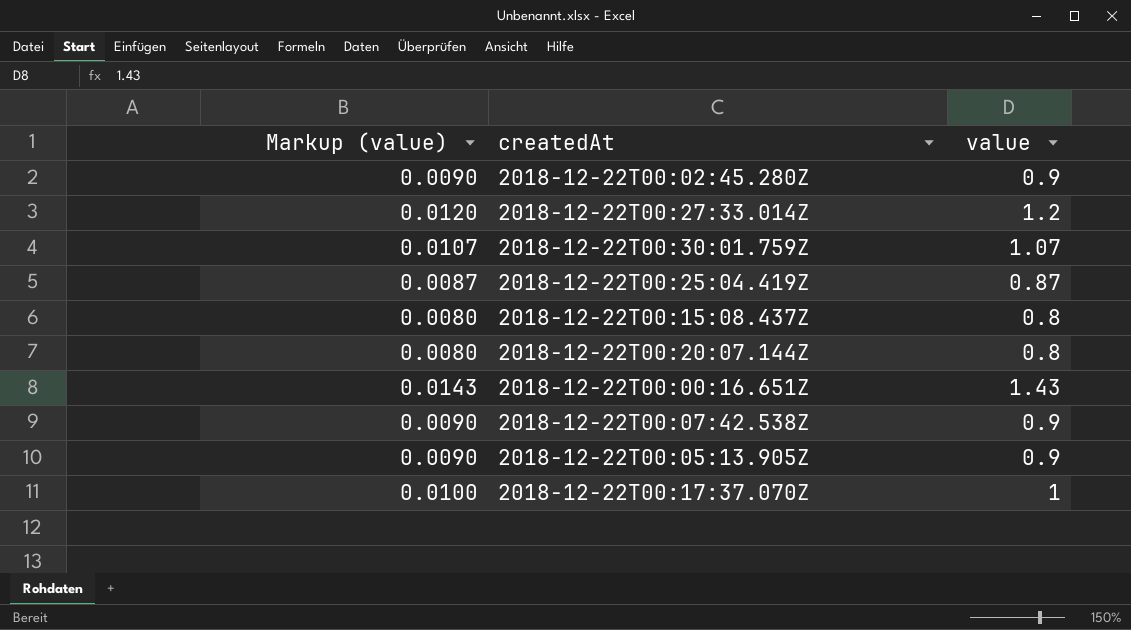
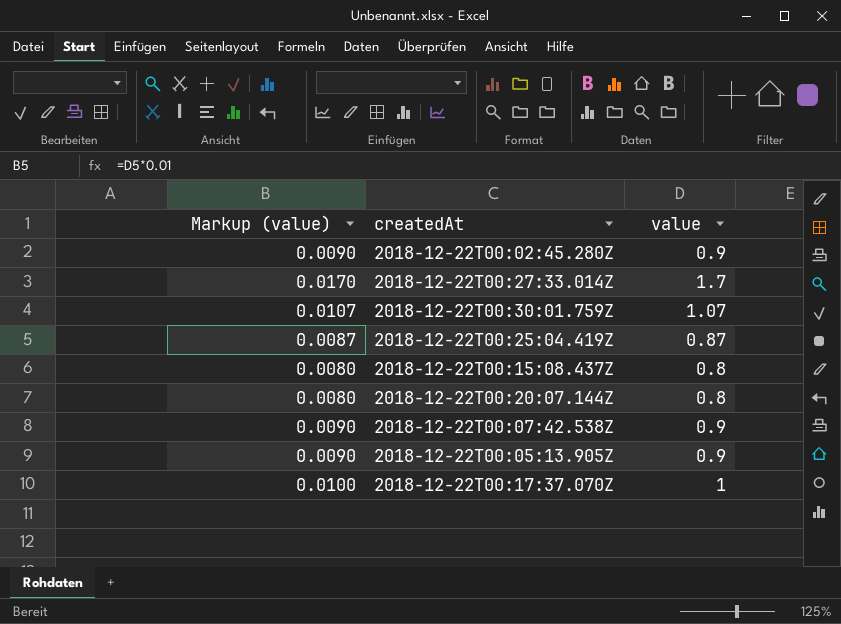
row 2018-12-22T00:00:16.651Z: 0.0143 | 1.43 -> none
2018-12-22T00:27:33.014Z | Markup (value): 0.0120 -> 0.0170
2018-12-22T00:27:33.014Z | value: 1.2 -> 1.7

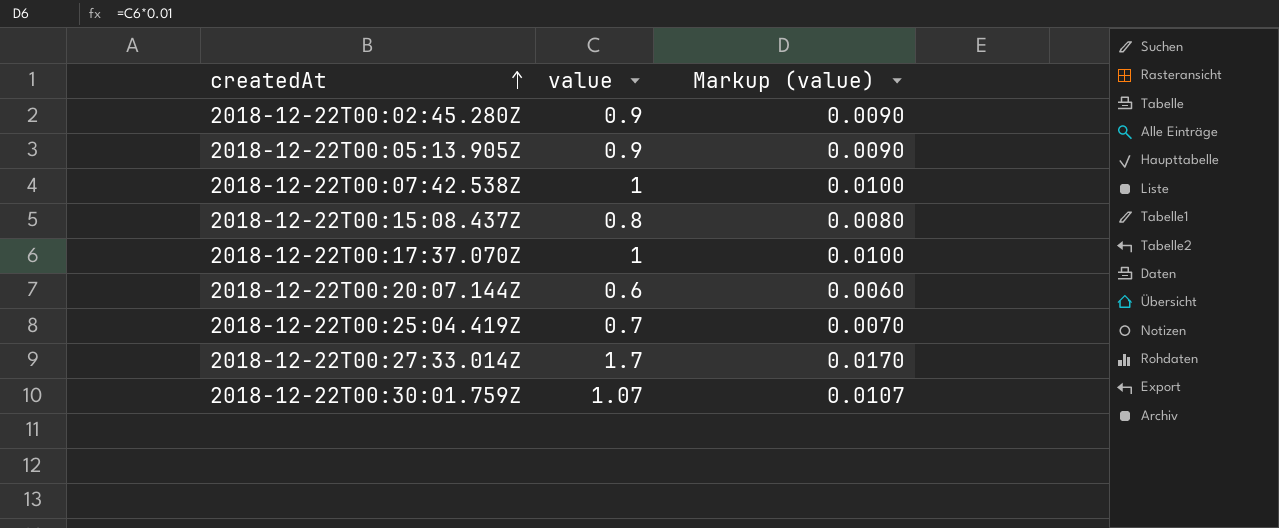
row order: none -> createdAt ascending
column Markup (value) | position: 1 -> 3
2018-12-22T00:07:42.538Z | value: 0.9 -> 1
2018-12-22T00:07:42.538Z | Markup (value): 0.0090 -> 0.0100
2018-12-22T00:20:07.144Z | value: 0.8 -> 0.6
2018-12-22T00:20:07.144Z | Markup (value): 0.0080 -> 0.0060
2018-12-22T00:25:04.419Z | value: 0.87 -> 0.7
2018-12-22T00:25:04.419Z | Markup (value): 0.0087 -> 0.0070

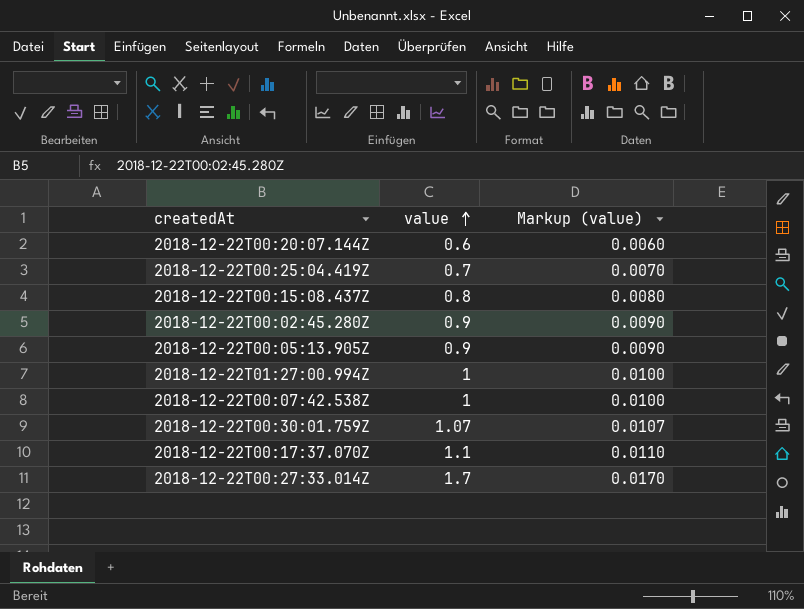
row order: createdAt ascending -> value ascending
row 2018-12-22T01:27:00.994Z: none -> 1 | 0.0100
2018-12-22T00:17:37.070Z | value: 1 -> 1.1
2018-12-22T00:17:37.070Z | Markup (value): 0.0100 -> 0.0110

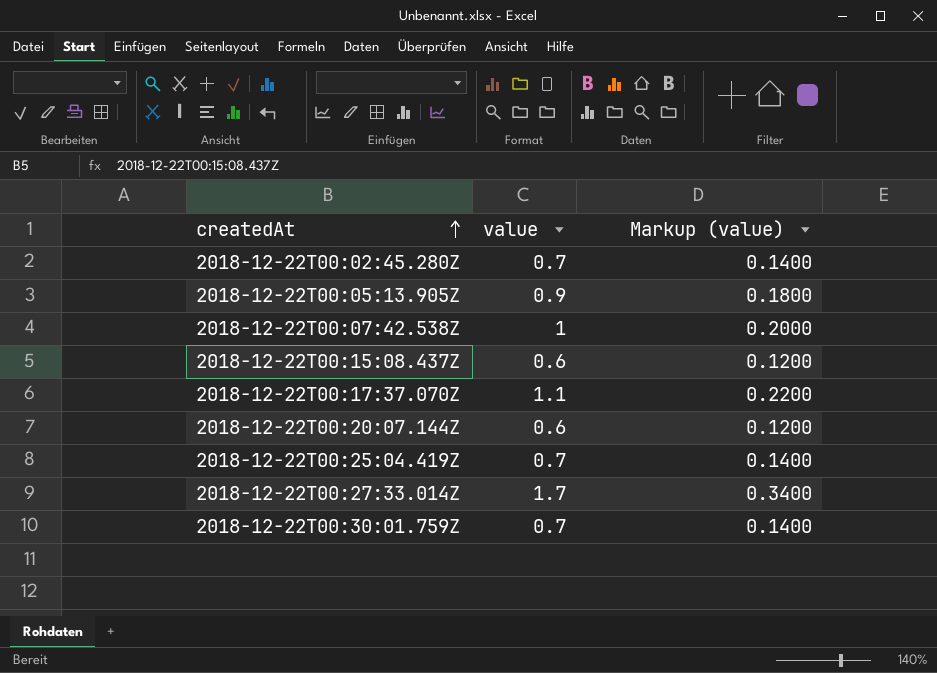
row order: value ascending -> createdAt ascending
column Markup (value) | formula: [value] * 0.01 -> [value] * 0.2
row 2018-12-22T01:27:00.994Z: 1 | 0.0100 -> none
2018-12-22T00:02:45.280Z | value: 0.9 -> 0.7
2018-12-22T00:15:08.437Z | value: 0.8 -> 0.6
2018-12-22T00:30:01.759Z | value: 1.07 -> 0.7

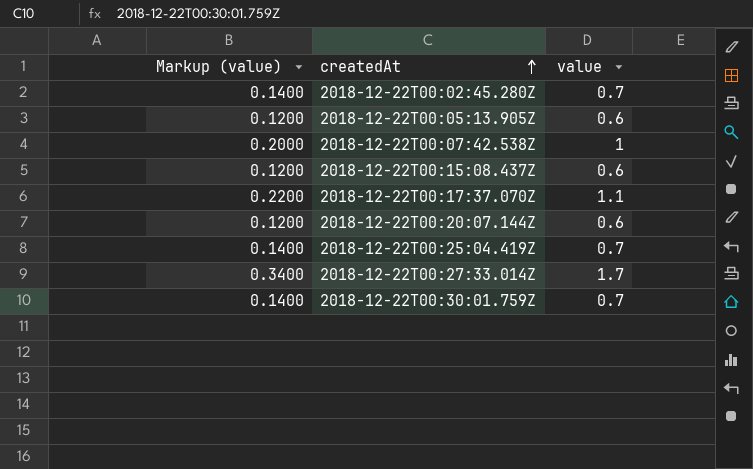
column Markup (value) | position: 3 -> 1
2018-12-22T00:05:13.905Z | Markup (value): 0.1800 -> 0.1200
2018-12-22T00:05:13.905Z | value: 0.9 -> 0.6

